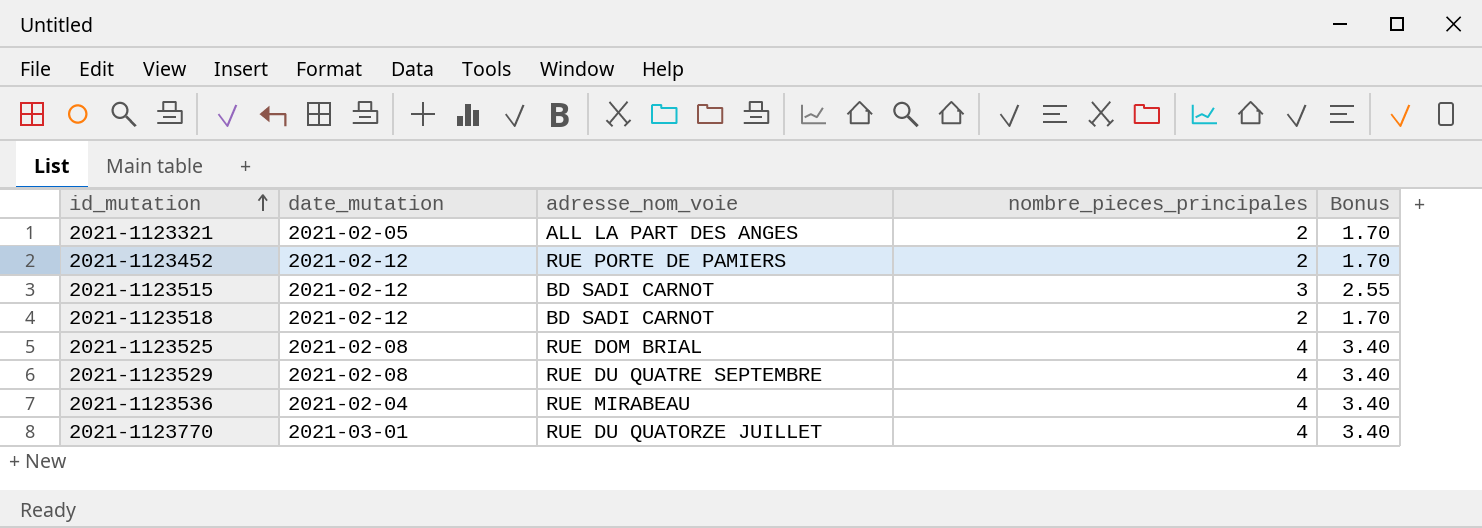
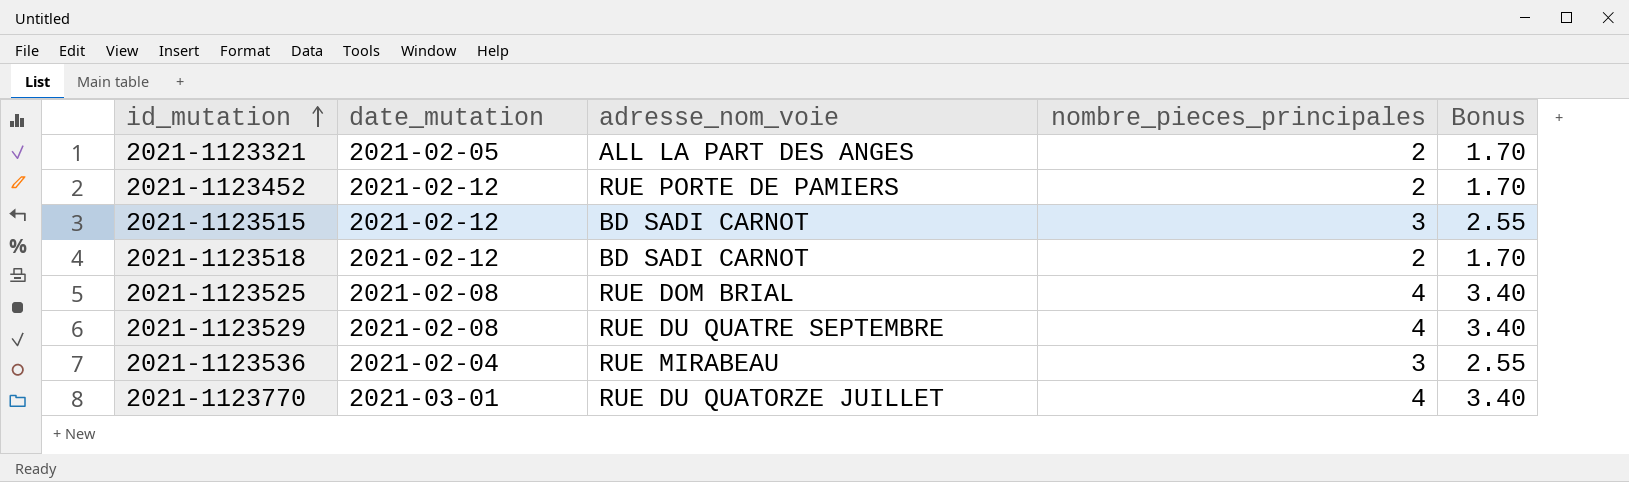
2021-1123536 | nombre_pieces_principales: 4 -> 3
2021-1123536 | Bonus: 3.40 -> 2.55

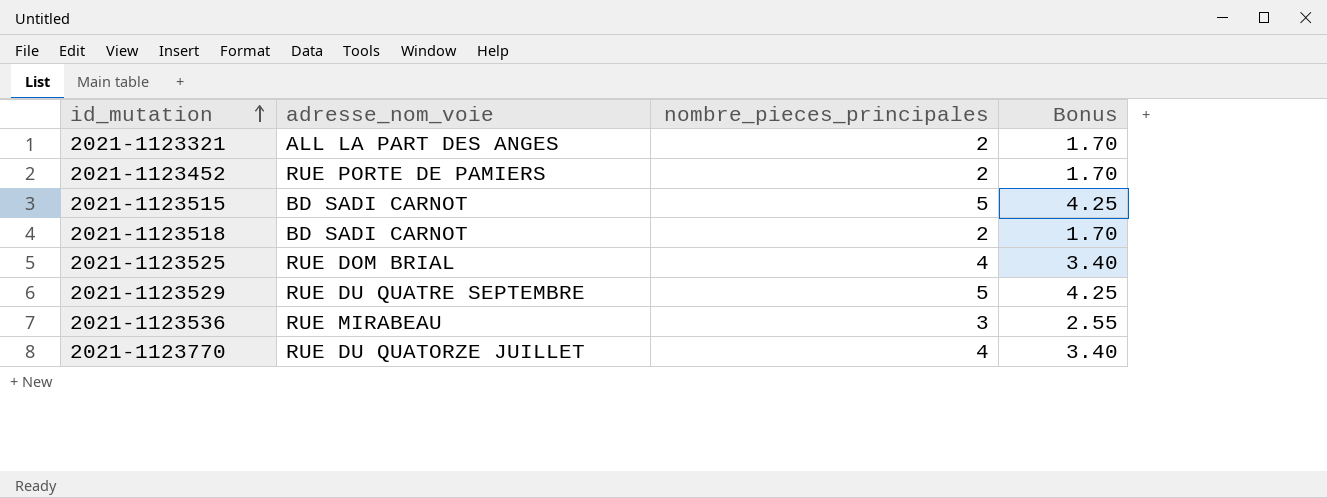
column date_mutation | position: 2 -> none
2021-1123515 | nombre_pieces_principales: 3 -> 5
2021-1123515 | Bonus: 2.55 -> 4.25
2021-1123529 | nombre_pieces_principales: 4 -> 5
2021-1123529 | Bonus: 3.40 -> 4.25

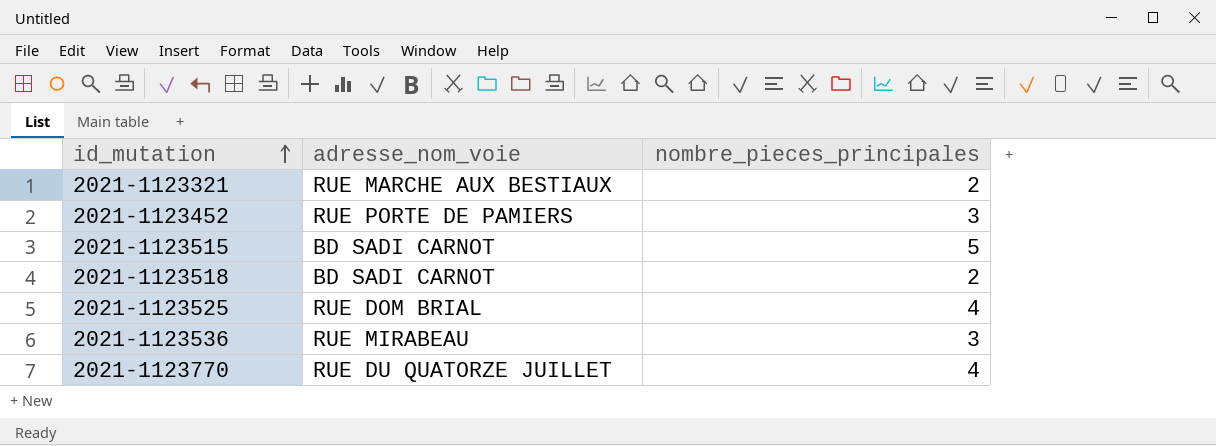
column Bonus | formula: [nombre_pieces_principales] * 0.85 -> none
row 2021-1123529: RUE DU QUATRE SEPTEMBRE | 5 | 4.25 -> none
2021-1123321 | adresse_nom_voie: ALL LA PART DES ANGES -> RUE MARCHE AUX BESTIAUX
2021-1123452 | nombre_pieces_principales: 2 -> 3

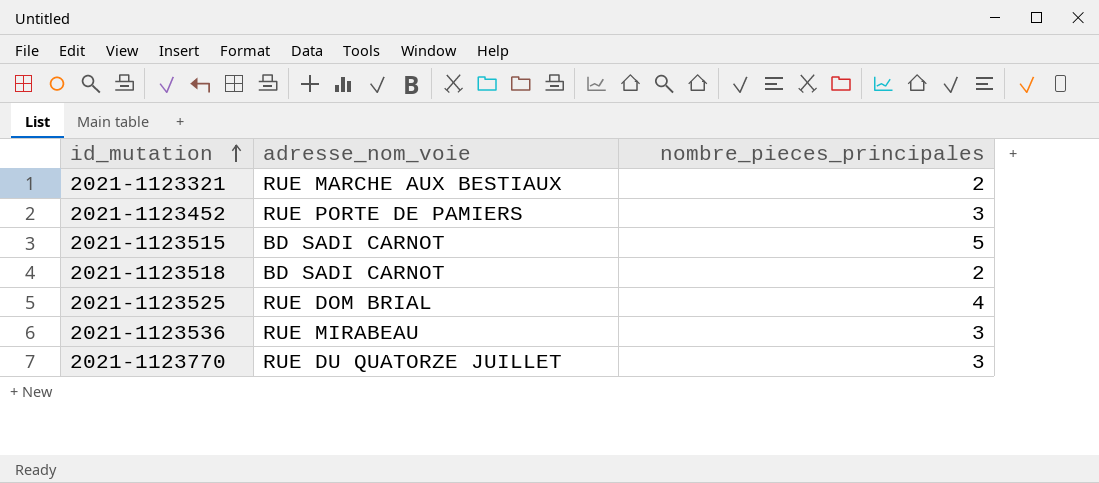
2021-1123770 | nombre_pieces_principales: 4 -> 3

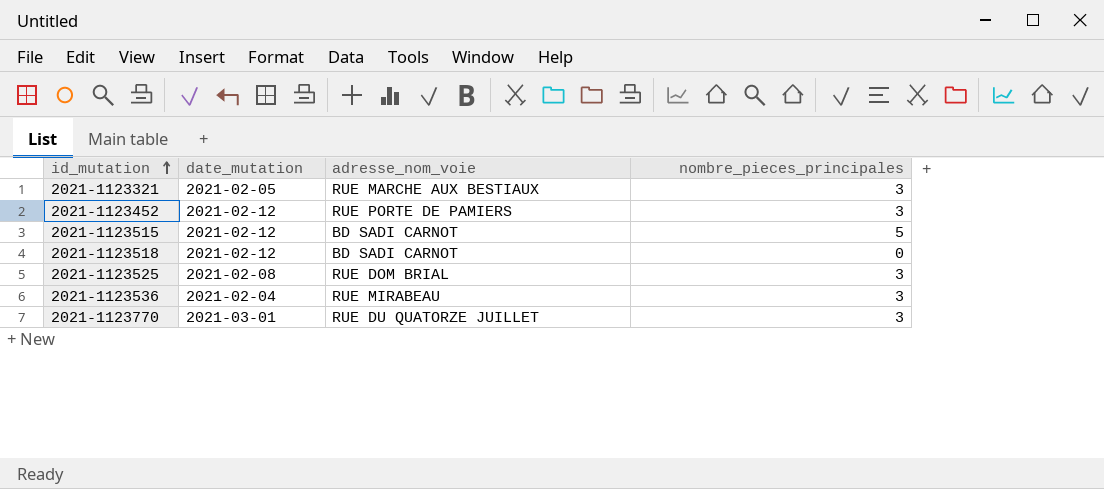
column date_mutation | position: none -> 2
2021-1123321 | nombre_pieces_principales: 2 -> 3
2021-1123518 | nombre_pieces_principales: 2 -> 0
2021-1123525 | nombre_pieces_principales: 4 -> 3

